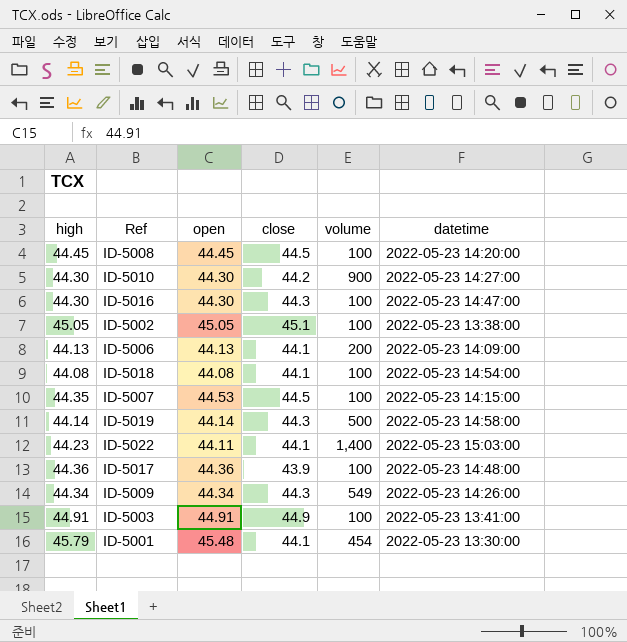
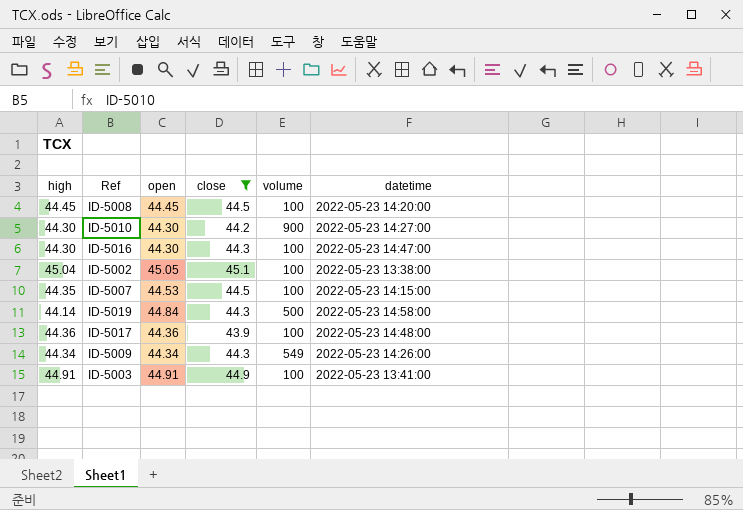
filter: none -> close != 44.1
ID-5002 | high: 45.05 -> 45.04
ID-5019 | open: 44.14 -> 44.84

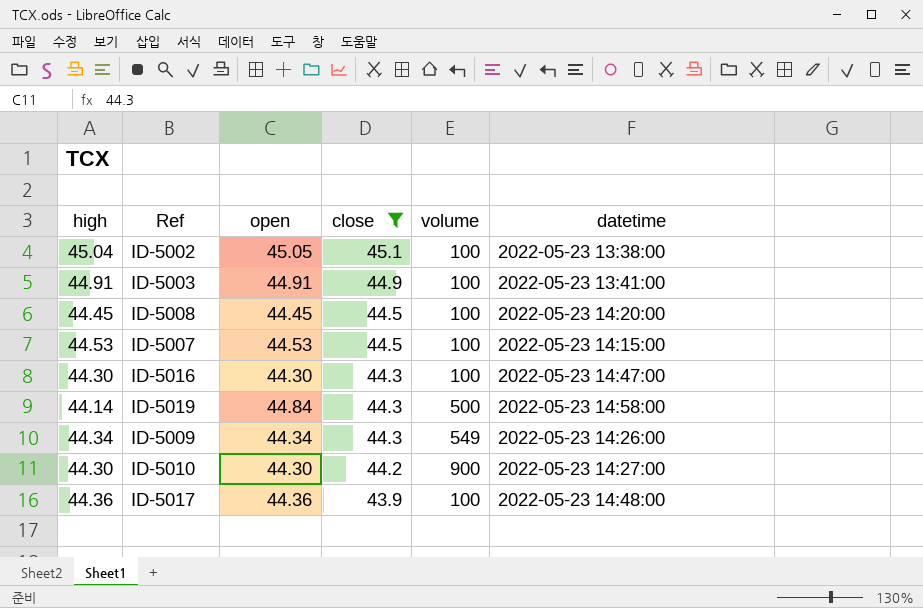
row order: none -> close descending
ID-5007 | high: 44.35 -> 44.53

